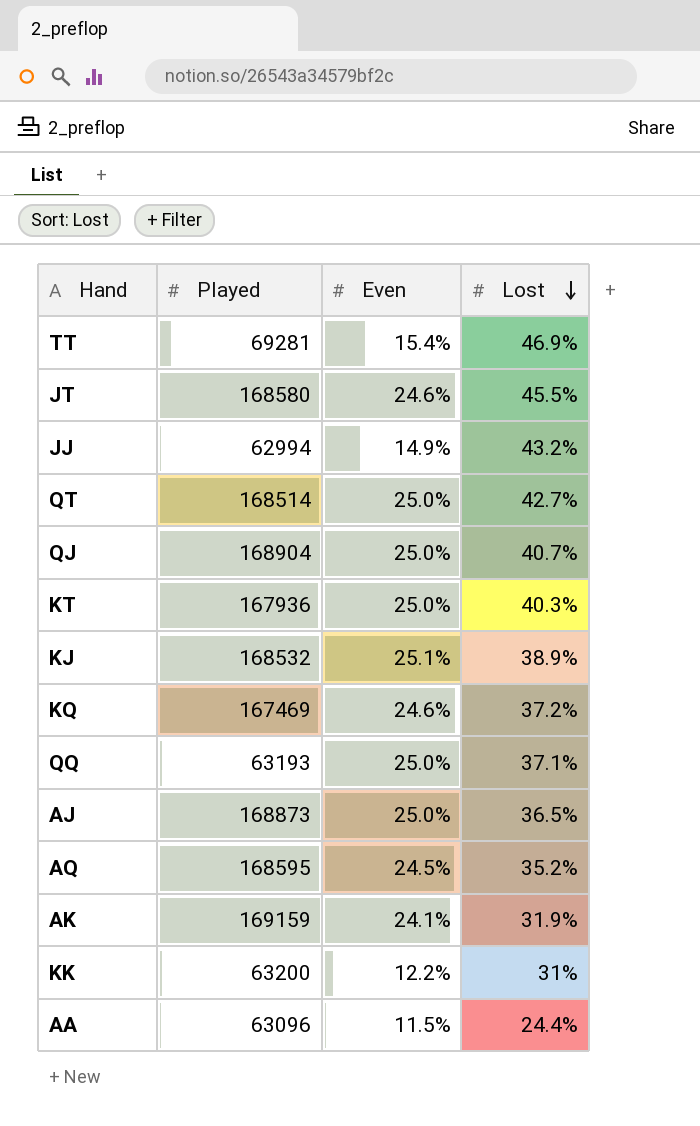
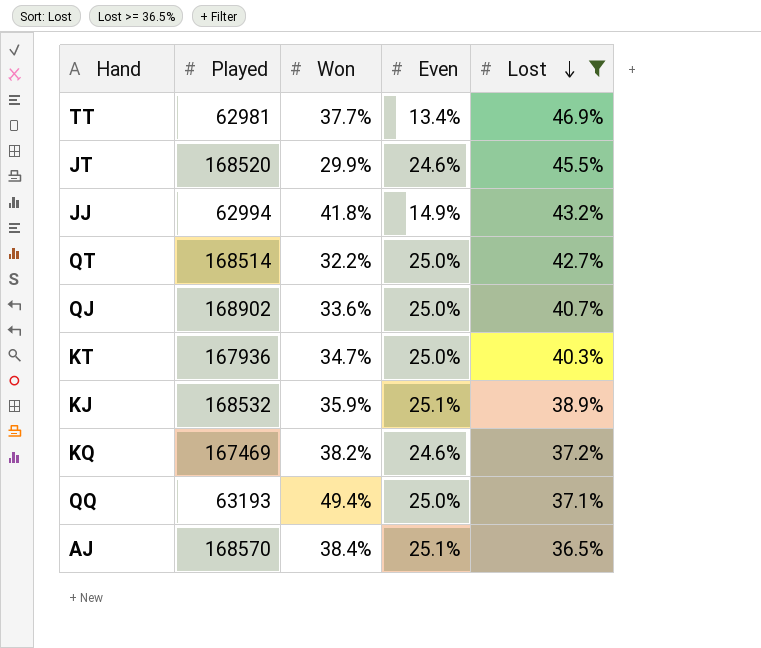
filter: none -> Lost >= 36.5%
column Won | position: none -> 3
TT | Played: 69281 -> 62981
TT | Even: 15.4% -> 13.4%
JT | Played: 168580 -> 168520
QJ | Played: 168904 -> 168902
AJ | Played: 168873 -> 168570
AJ | Even: 25.0% -> 25.1%

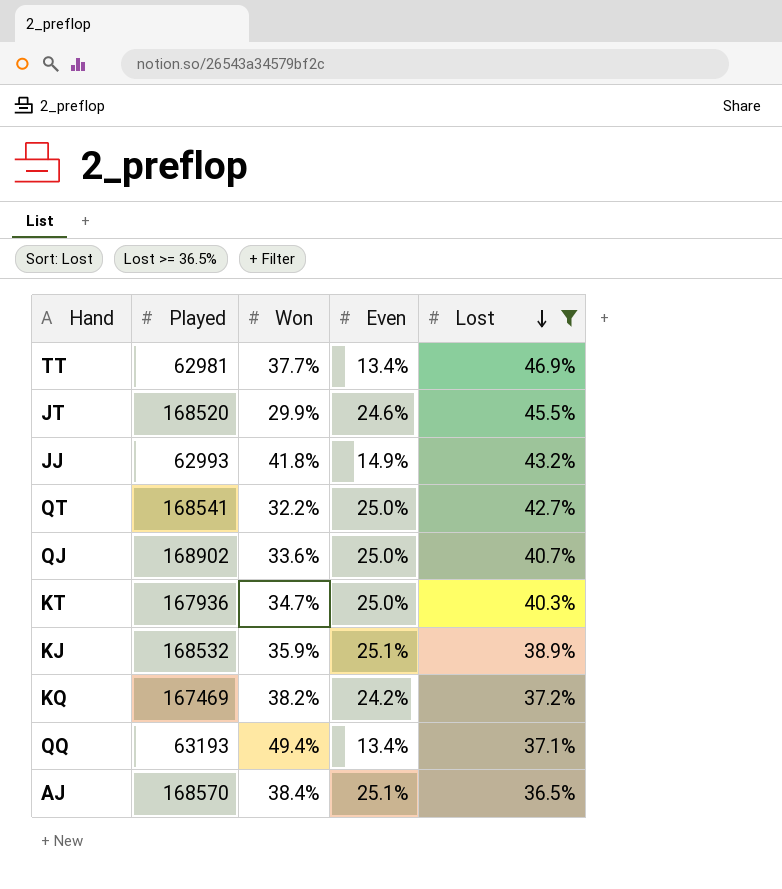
JJ | Played: 62994 -> 62993
QT | Played: 168514 -> 168541
KQ | Even: 24.6% -> 24.2%
QQ | Even: 25.0% -> 13.4%

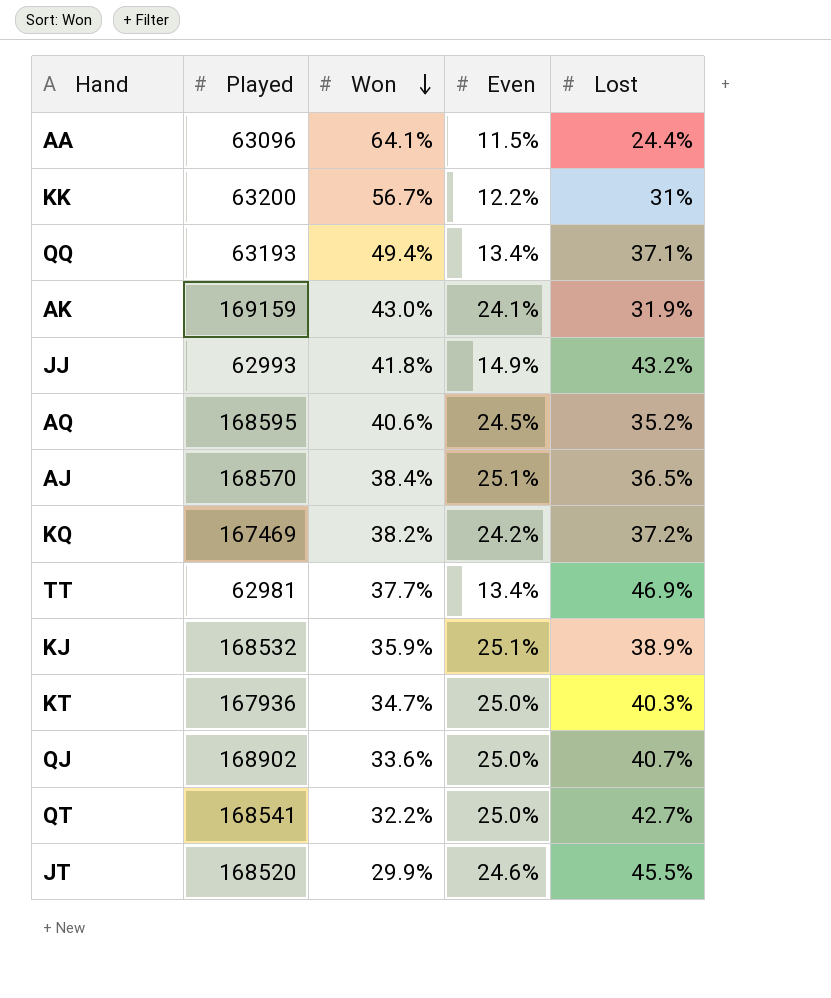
filter: Lost >= 36.5% -> none
row order: Lost descending -> Won descending

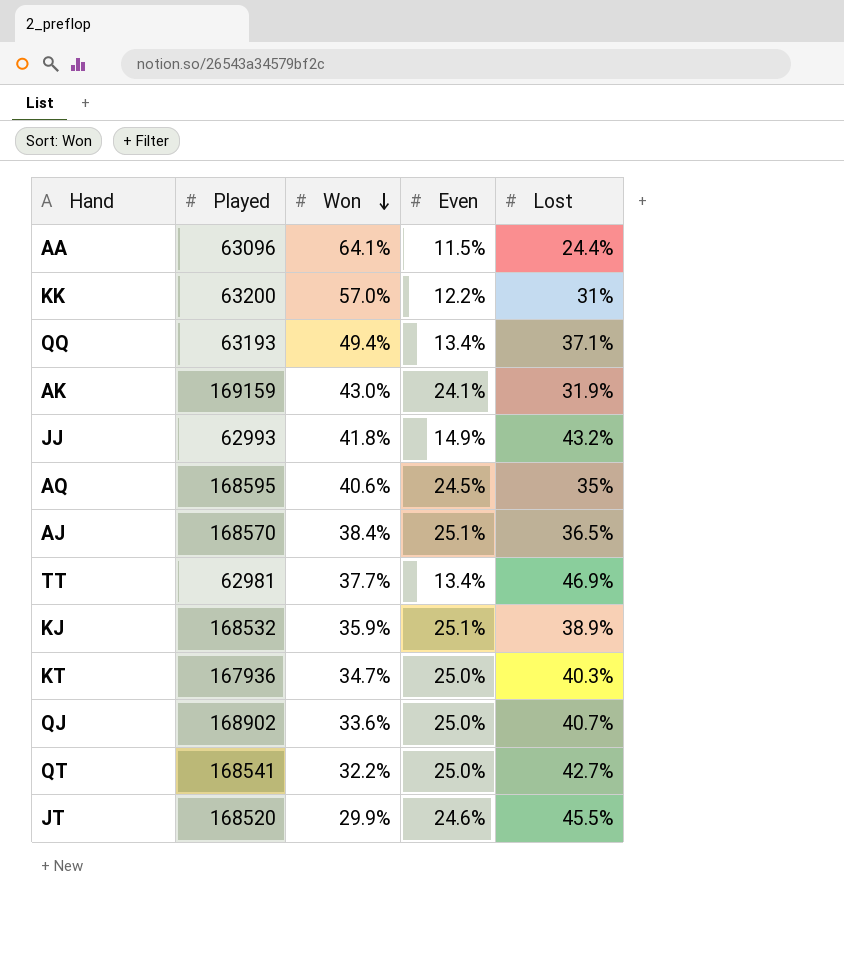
row KQ: 167469 | 38.2% | 24.2% | 37.2% -> none
KK | Won: 56.7% -> 57.0%
AQ | Lost: 35.2% -> 35%

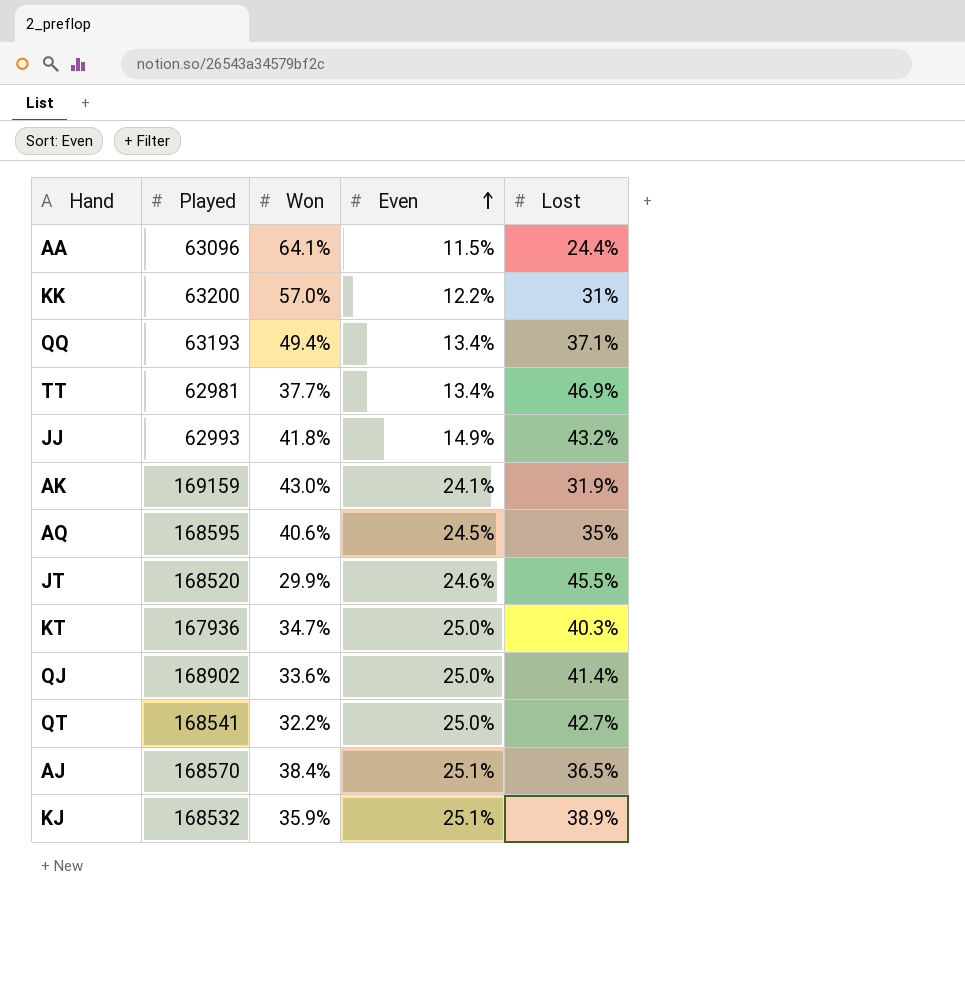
row order: Won descending -> Even ascending
QJ | Lost: 40.7% -> 41.4%

